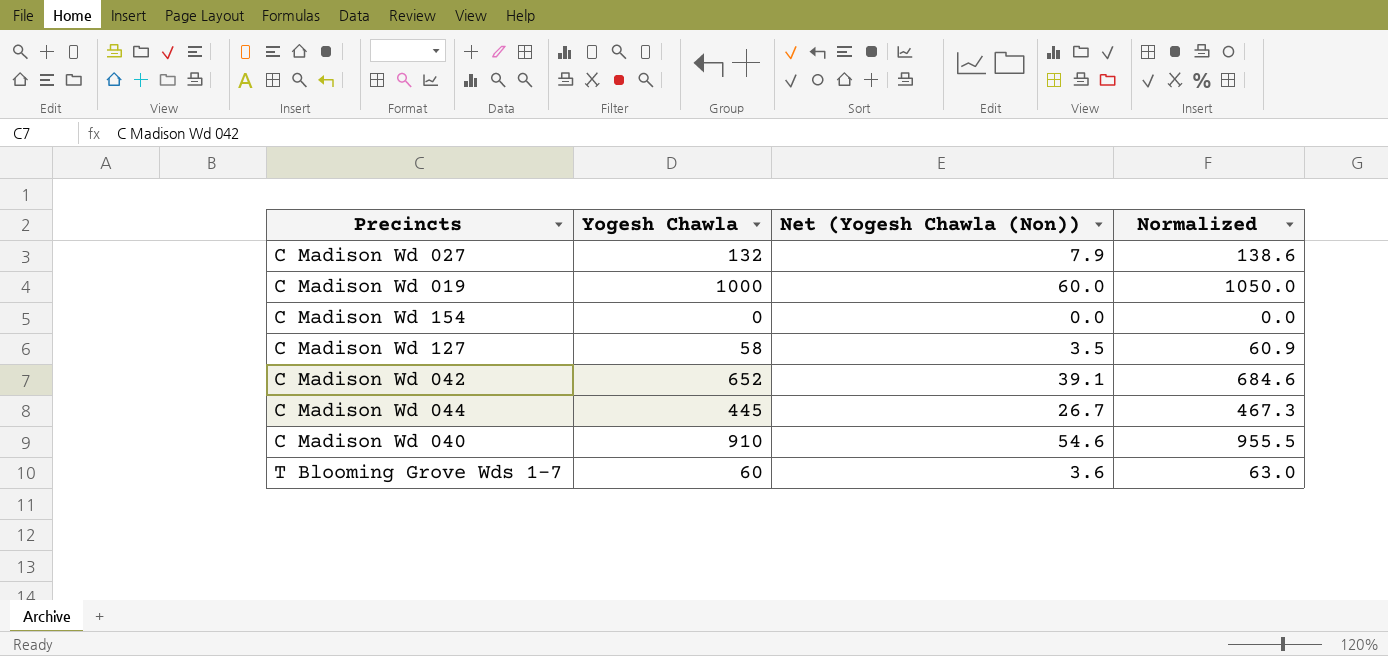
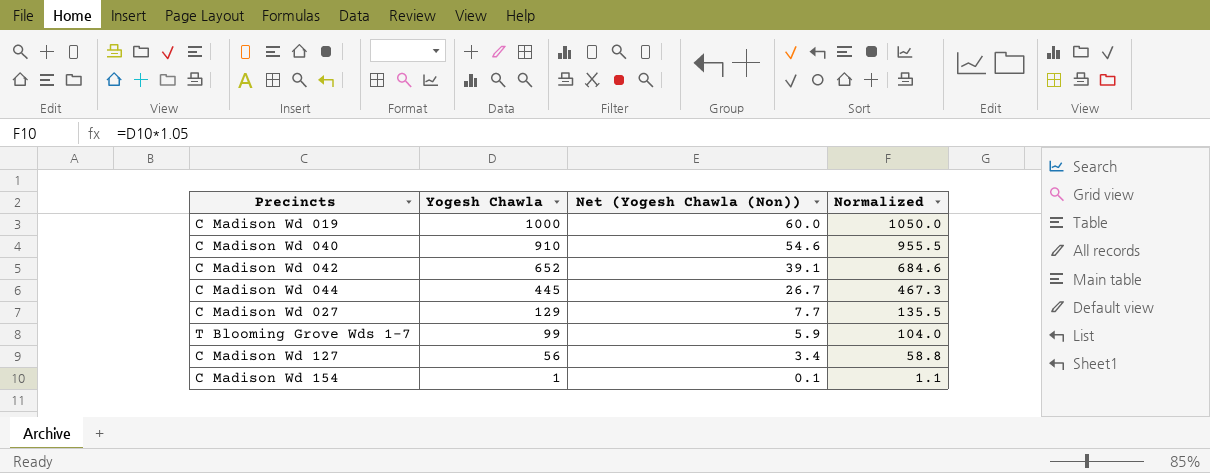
row order: none -> Yogesh Chawla descending
C Madison Wd 027 | Yogesh Chawla: 132 -> 129
C Madison Wd 027 | Net (Yogesh Chawla (Non)): 7.9 -> 7.7
C Madison Wd 027 | Normalized: 138.6 -> 135.5
T Blooming Grove Wds 1-7 | Yogesh Chawla: 60 -> 99
T Blooming Grove Wds 1-7 | Net (Yogesh Chawla (Non)): 3.6 -> 5.9
T Blooming Grove Wds 1-7 | Normalized: 63.0 -> 104.0
C Madison Wd 127 | Yogesh Chawla: 58 -> 56
C Madison Wd 127 | Net (Yogesh Chawla (Non)): 3.5 -> 3.4
C Madison Wd 127 | Normalized: 60.9 -> 58.8
C Madison Wd 154 | Yogesh Chawla: 0 -> 1
C Madison Wd 154 | Net (Yogesh Chawla (Non)): 0.0 -> 0.1
C Madison Wd 154 | Normalized: 0.0 -> 1.1

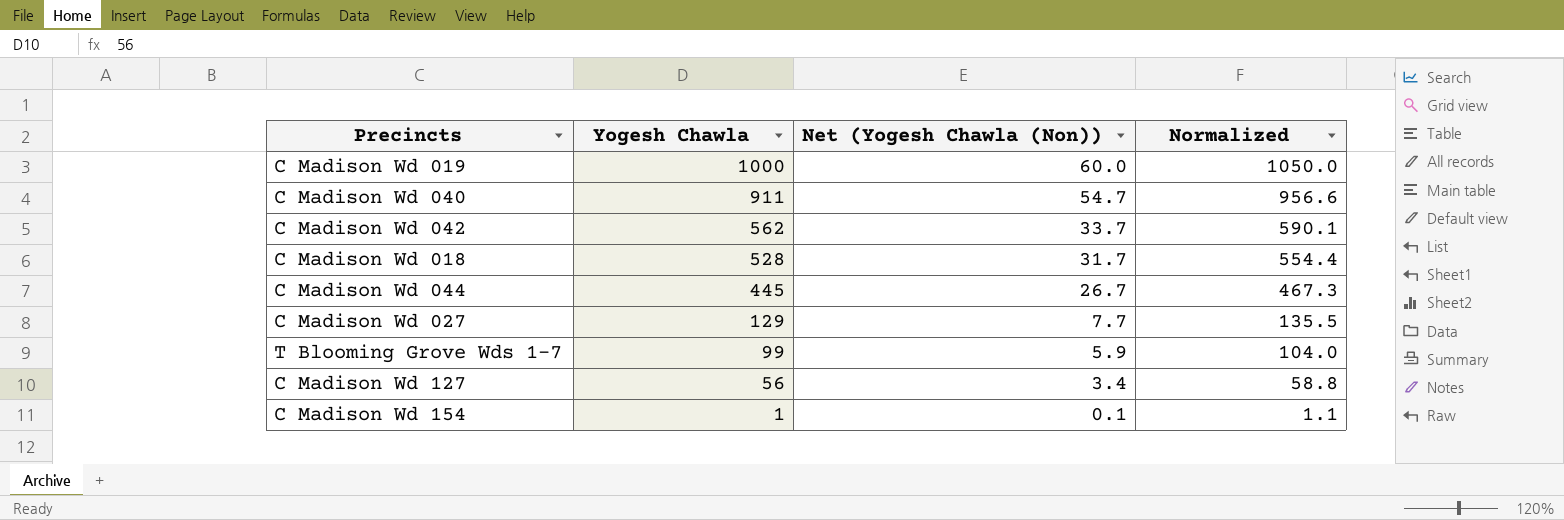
C Madison Wd 040 | Yogesh Chawla: 910 -> 911
C Madison Wd 040 | Net (Yogesh Chawla (Non)): 54.6 -> 54.7
C Madison Wd 040 | Normalized: 955.5 -> 956.6
C Madison Wd 042 | Yogesh Chawla: 652 -> 562
C Madison Wd 042 | Net (Yogesh Chawla (Non)): 39.1 -> 33.7
C Madison Wd 042 | Normalized: 684.6 -> 590.1
row C Madison Wd 018: none -> 528 | 31.7 | 554.4

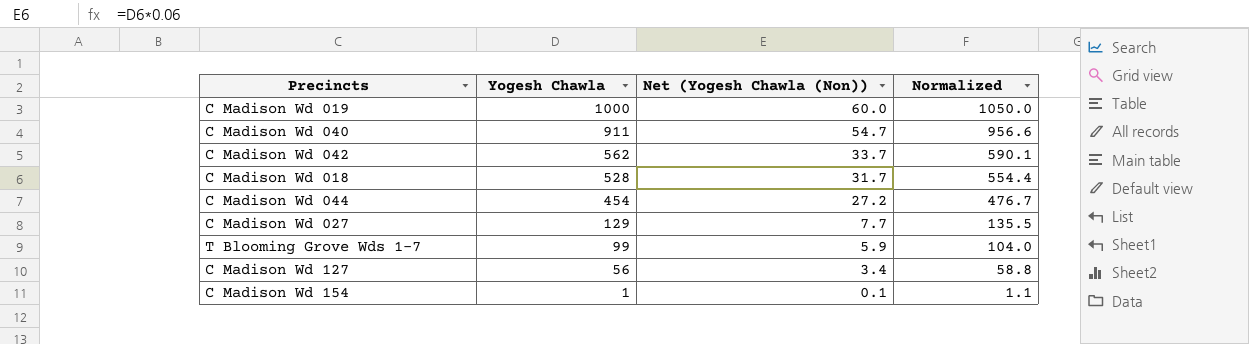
C Madison Wd 044 | Yogesh Chawla: 445 -> 454
C Madison Wd 044 | Net (Yogesh Chawla (Non)): 26.7 -> 27.2
C Madison Wd 044 | Normalized: 467.3 -> 476.7

